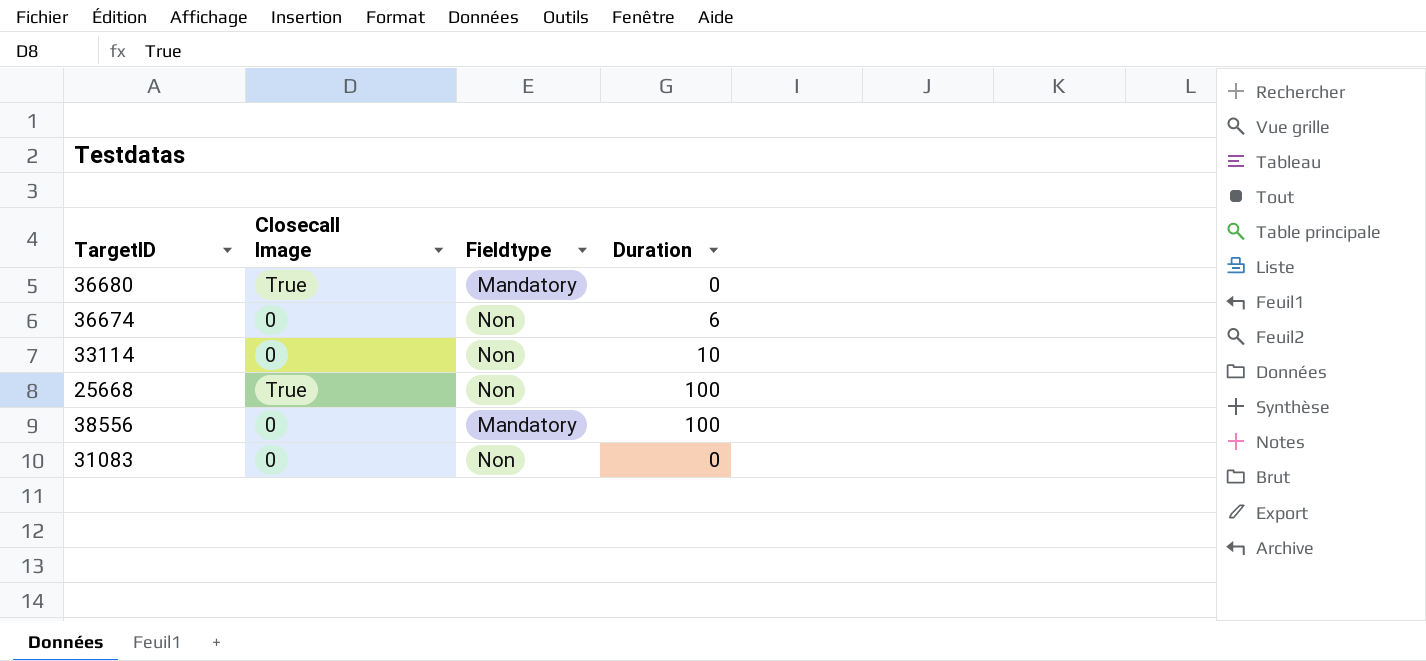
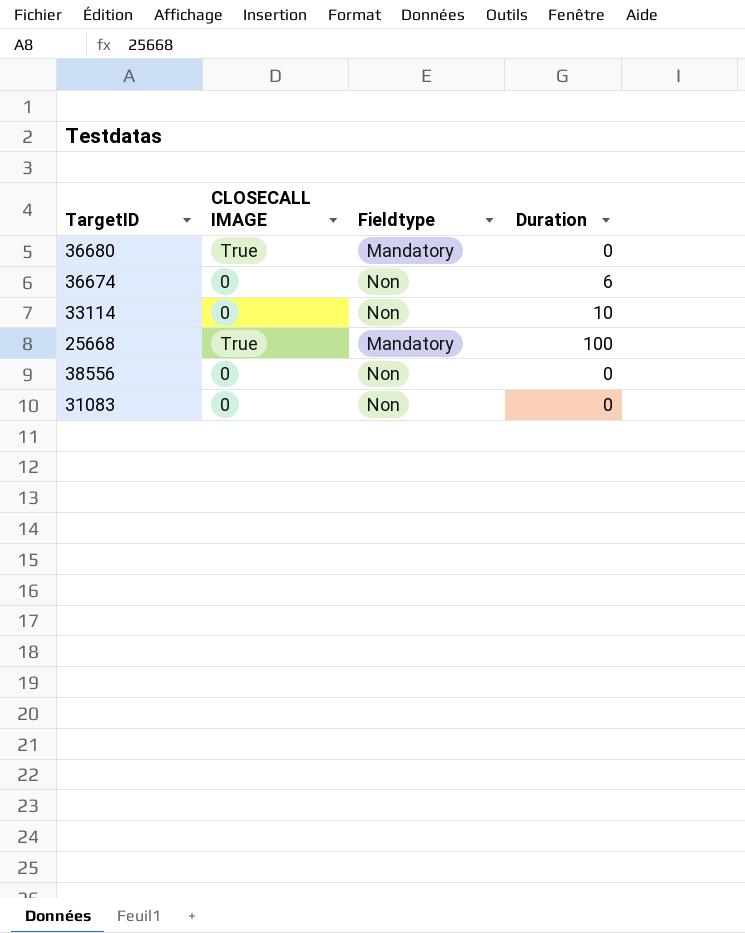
column name: Closecall Image -> CLOSECALL IMAGE
25668 | Fieldtype: Non -> Mandatory
38556 | Fieldtype: Mandatory -> Non
38556 | Duration: 100 -> 0

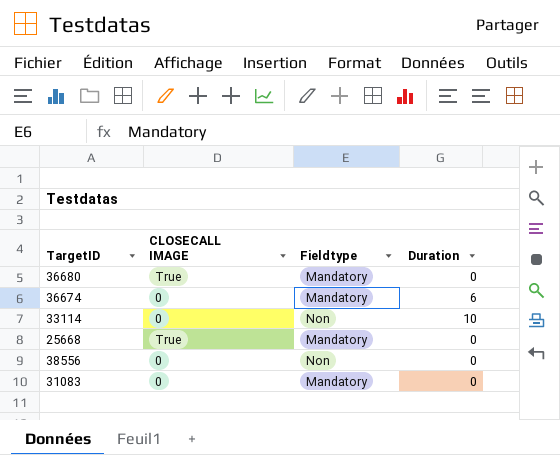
36674 | Fieldtype: Non -> Mandatory
25668 | Duration: 100 -> 0
31083 | Fieldtype: Non -> Mandatory

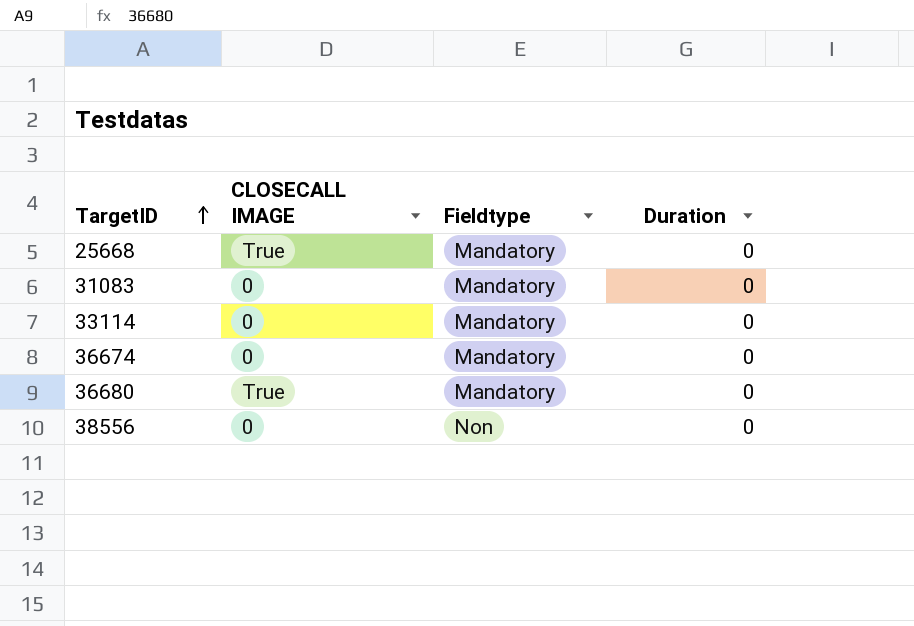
row order: none -> TargetID ascending
33114 | Fieldtype: Non -> Mandatory
33114 | Duration: 10 -> 0
36674 | Duration: 6 -> 0

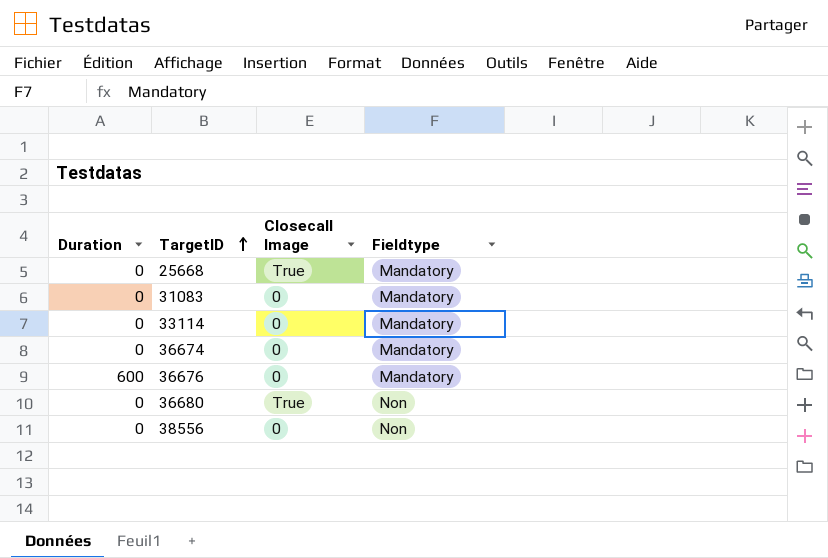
column Duration | position: 4 -> 1
column name: CLOSECALL IMAGE -> Closecall Image
row 36676: none -> 600 | 0 | Mandatory
36680 | Fieldtype: Mandatory -> Non

